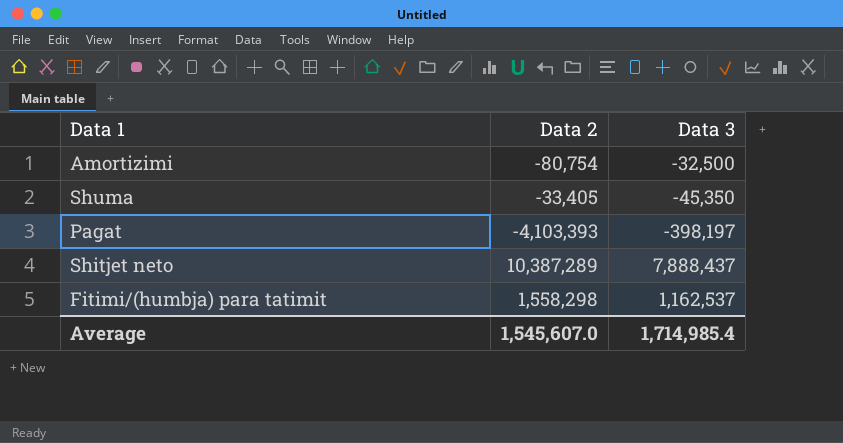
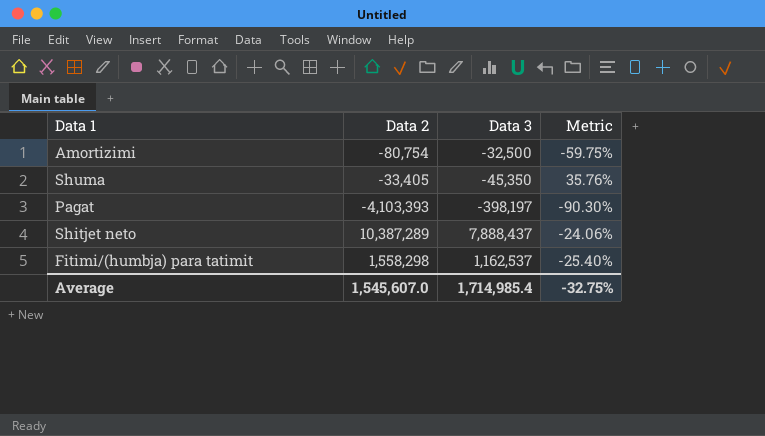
column Metric | formula: none -> ([Data 3] - [Data 2]) / [Data 2]

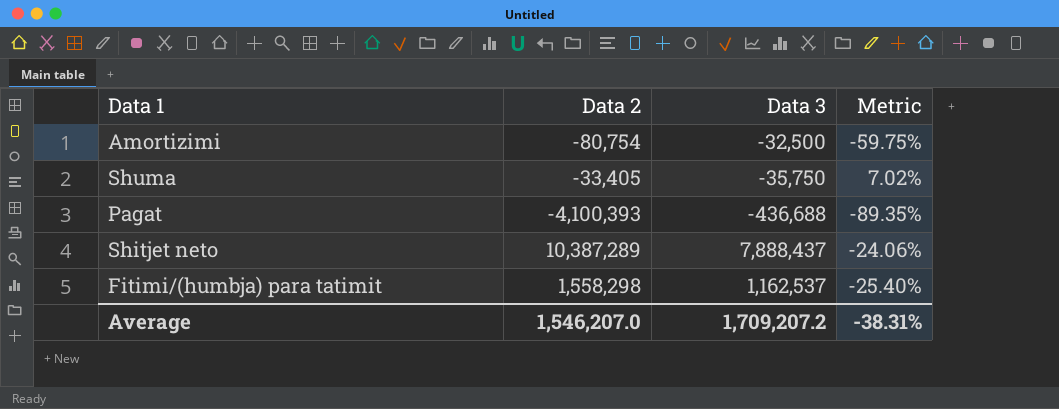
Shuma | Data 3: -45,350 -> -35,750
Shuma | Metric: 35.76% -> 7.02%
Pagat | Data 2: -4,103,393 -> -4,100,393
Pagat | Data 3: -398,197 -> -436,688
Pagat | Metric: -90.30% -> -89.35%
Average | Data 2: 1,545,607.0 -> 1,546,207.0
Average | Data 3: 1,714,985.4 -> 1,709,207.2
Average | Metric: -32.75% -> -38.31%

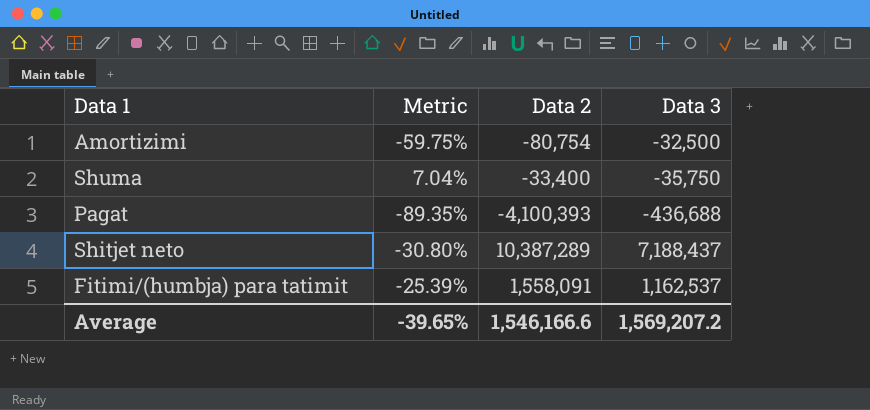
column Metric | position: 4 -> 2
Shuma | Metric: 7.02% -> 7.04%
Shuma | Data 2: -33,405 -> -33,400
Shitjet neto | Metric: -24.06% -> -30.80%
Shitjet neto | Data 3: 7,888,437 -> 7,188,437
Fitimi/(humbja) para tatimit | Metric: -25.40% -> -25.39%
Fitimi/(humbja) para tatimit | Data 2: 1,558,298 -> 1,558,091
Average | Metric: -38.31% -> -39.65%
Average | Data 2: 1,546,207.0 -> 1,546,166.6
Average | Data 3: 1,709,207.2 -> 1,569,207.2

